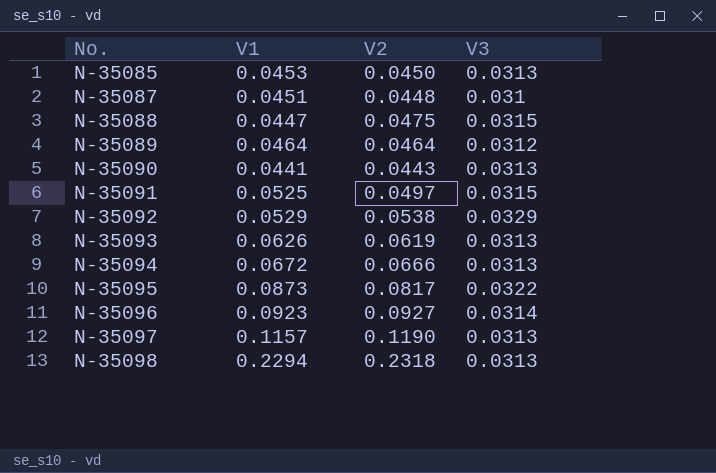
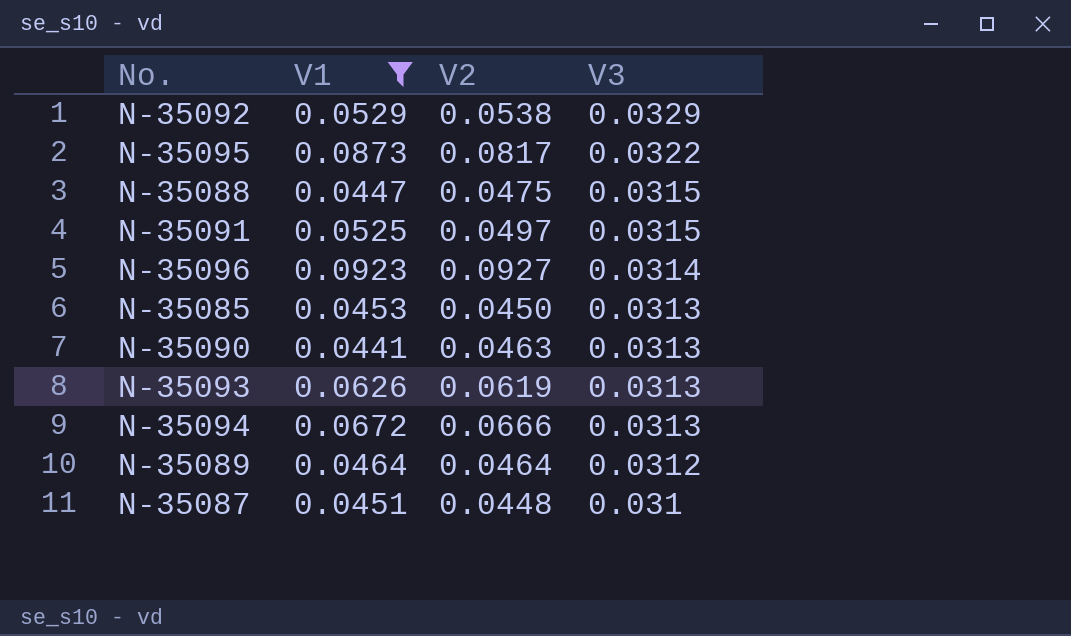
filter: none -> V1 <= 0.0923
row order: No. ascending -> V3 descending
N-35090 | V2: 0.0443 -> 0.0463

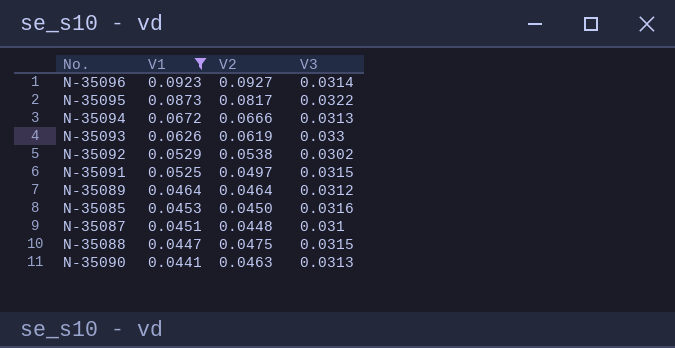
row order: V3 descending -> V1 descending
N-35093 | V3: 0.0313 -> 0.033
N-35092 | V3: 0.0329 -> 0.0302
N-35085 | V3: 0.0313 -> 0.0316

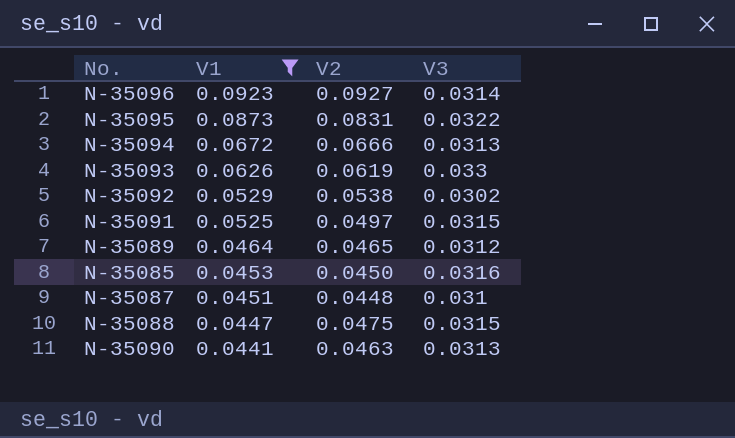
N-35095 | V2: 0.0817 -> 0.0831
N-35089 | V2: 0.0464 -> 0.0465

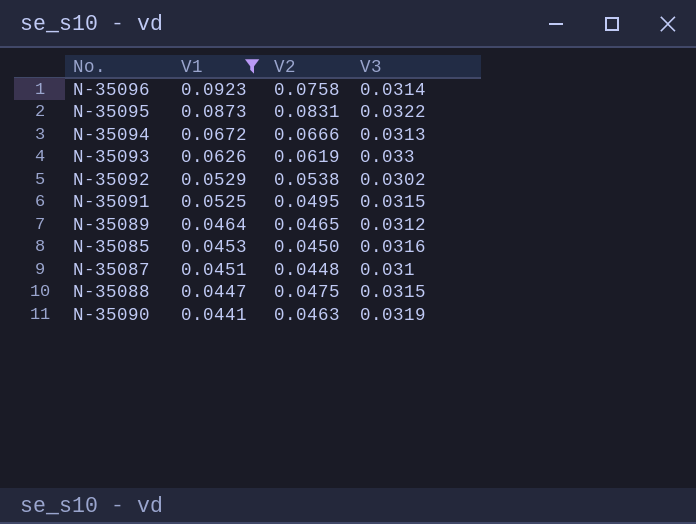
N-35096 | V2: 0.0927 -> 0.0758
N-35091 | V2: 0.0497 -> 0.0495
N-35090 | V3: 0.0313 -> 0.0319

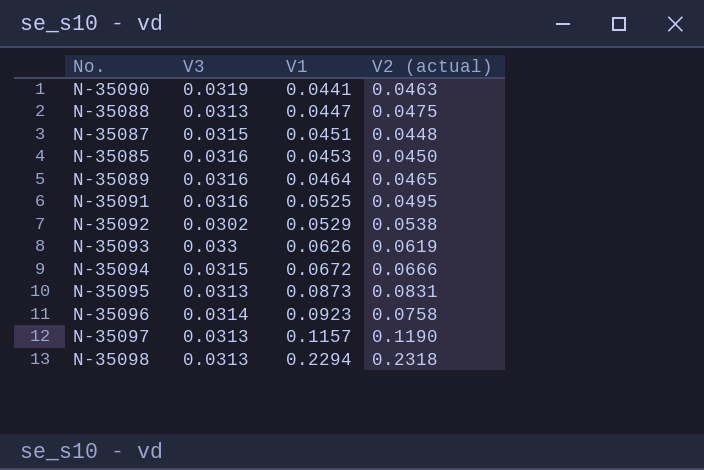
filter: V1 <= 0.0923 -> none
row order: V1 descending -> V1 ascending
column V3 | position: 4 -> 2
column name: V2 -> V2 (actual)
N-35088 | V3: 0.0315 -> 0.0313
N-35087 | V3: 0.031 -> 0.0315
N-35089 | V3: 0.0312 -> 0.0316
N-35091 | V3: 0.0315 -> 0.0316
N-35094 | V3: 0.0313 -> 0.0315
N-35095 | V3: 0.0322 -> 0.0313

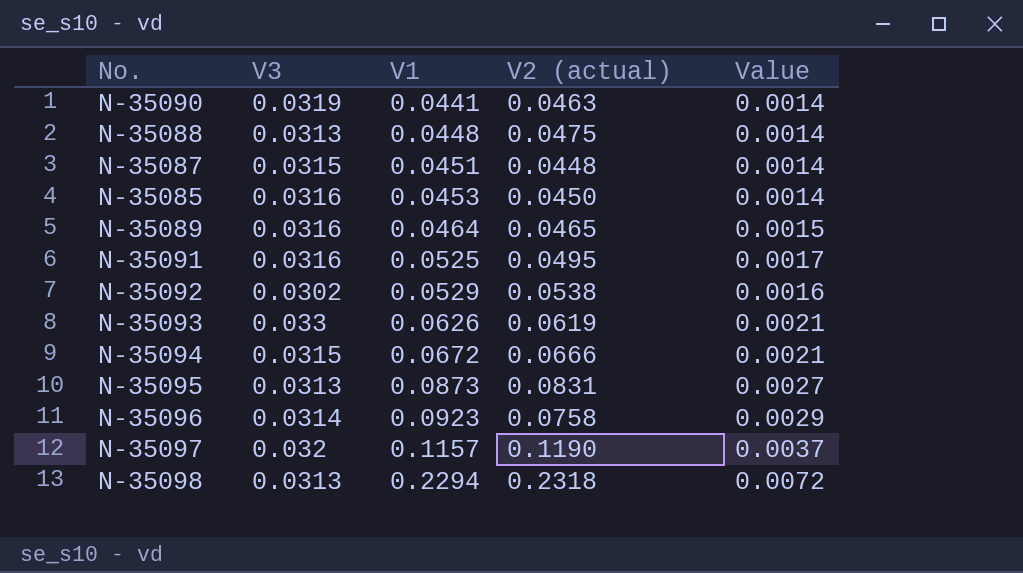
column Value | formula: none -> [V3] * [V1]
N-35088 | V1: 0.0447 -> 0.0448
N-35097 | V3: 0.0313 -> 0.032

